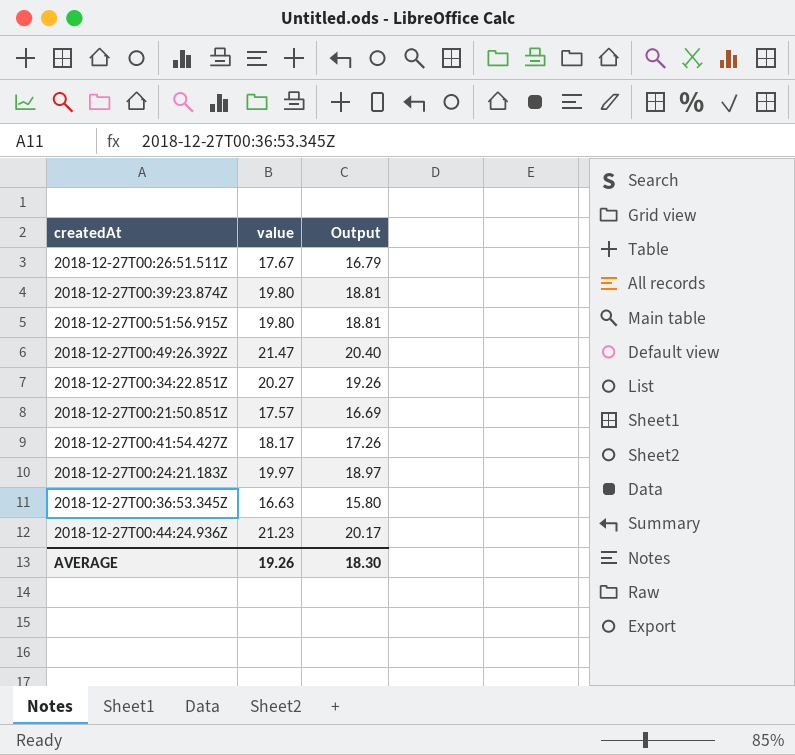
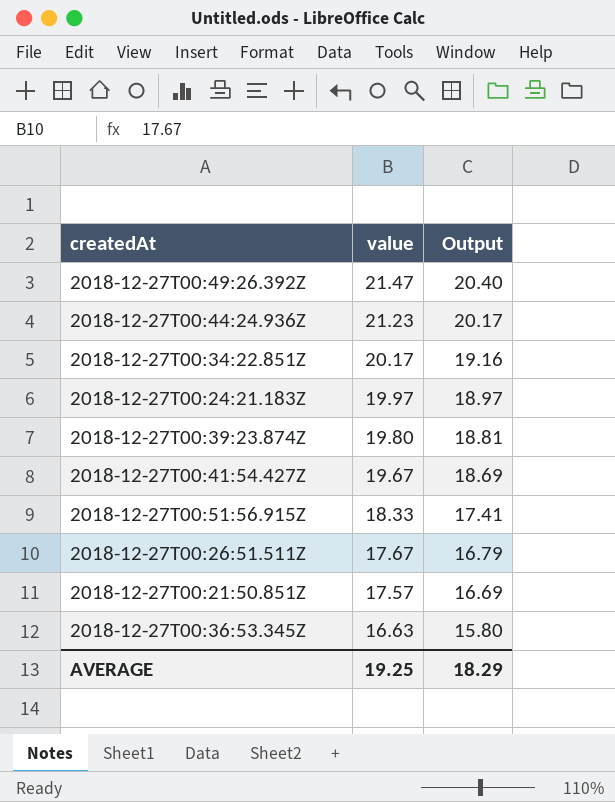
row order: none -> value descending
2018-12-27T00:34:22.851Z | value: 20.27 -> 20.17
2018-12-27T00:34:22.851Z | Output: 19.26 -> 19.16
2018-12-27T00:41:54.427Z | value: 18.17 -> 19.67
2018-12-27T00:41:54.427Z | Output: 17.26 -> 18.69
2018-12-27T00:51:56.915Z | value: 19.80 -> 18.33
2018-12-27T00:51:56.915Z | Output: 18.81 -> 17.41
AVERAGE | value: 19.26 -> 19.25
AVERAGE | Output: 18.30 -> 18.29

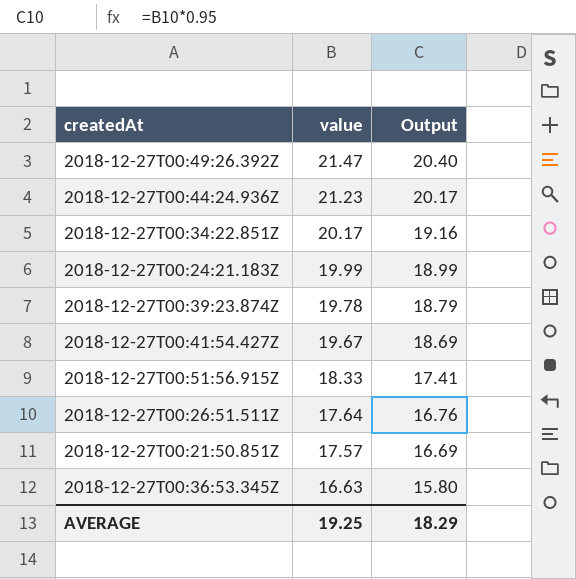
2018-12-27T00:24:21.183Z | value: 19.97 -> 19.99
2018-12-27T00:24:21.183Z | Output: 18.97 -> 18.99
2018-12-27T00:39:23.874Z | value: 19.80 -> 19.78
2018-12-27T00:39:23.874Z | Output: 18.81 -> 18.79
2018-12-27T00:26:51.511Z | value: 17.67 -> 17.64
2018-12-27T00:26:51.511Z | Output: 16.79 -> 16.76

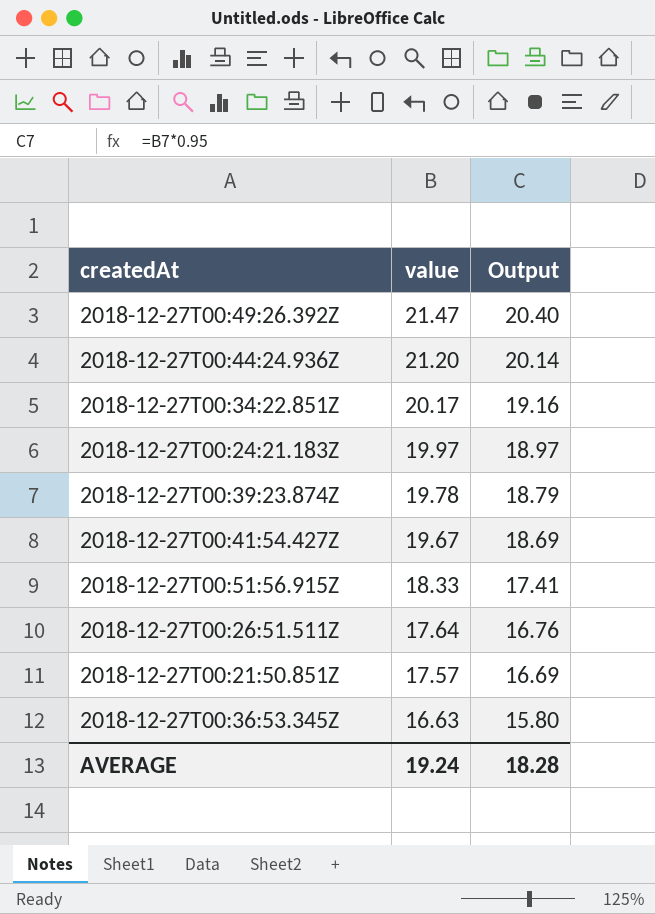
2018-12-27T00:44:24.936Z | value: 21.23 -> 21.20
2018-12-27T00:44:24.936Z | Output: 20.17 -> 20.14
2018-12-27T00:24:21.183Z | value: 19.99 -> 19.97
2018-12-27T00:24:21.183Z | Output: 18.99 -> 18.97
AVERAGE | value: 19.25 -> 19.24
AVERAGE | Output: 18.29 -> 18.28

